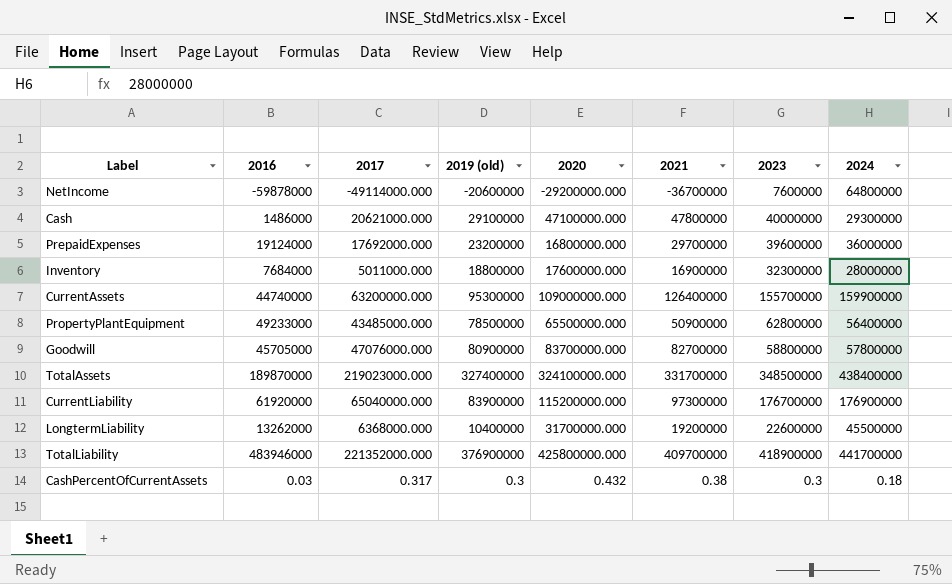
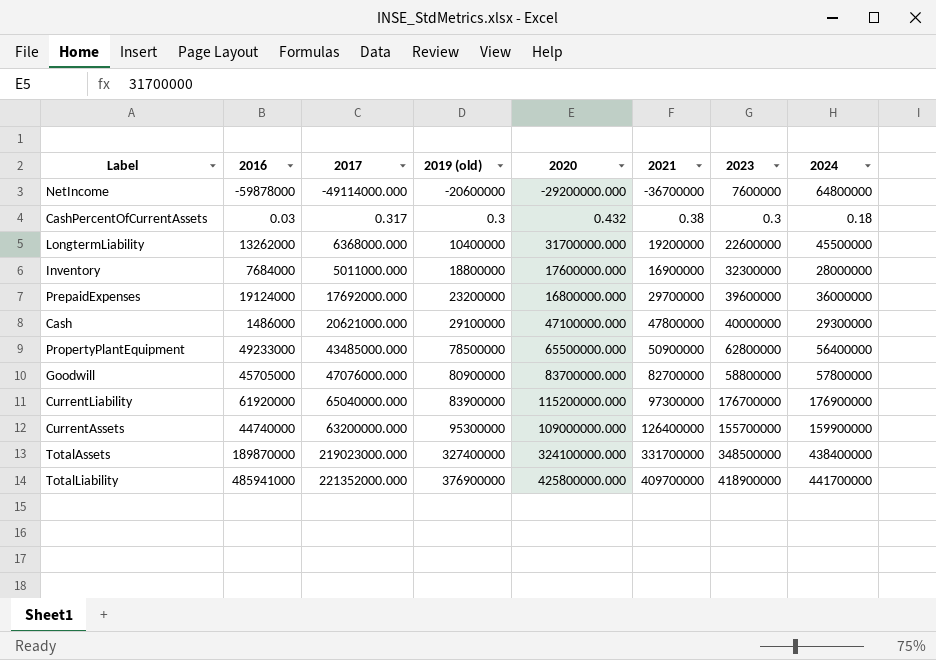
row order: none -> 2019 (old) ascending
TotalLiability | 2016: 483946000 -> 485941000

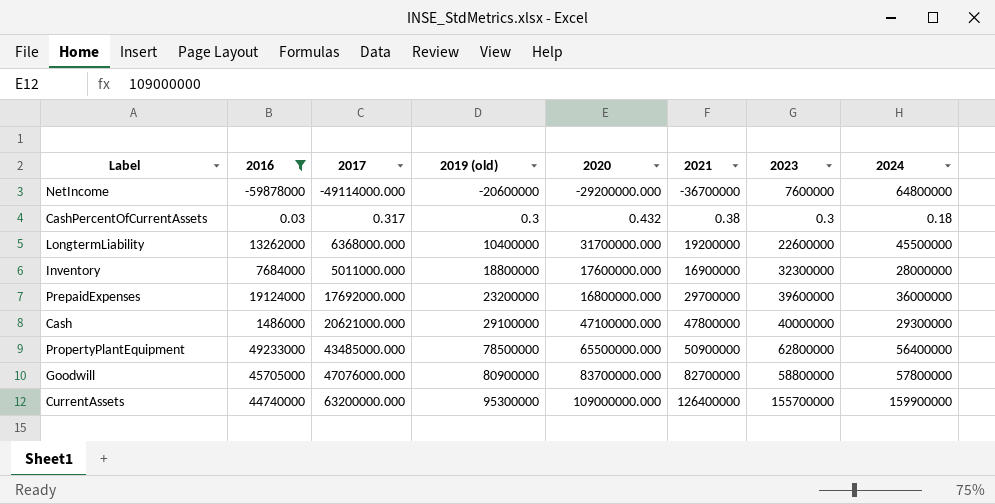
filter: none -> 2016 <= 49233000

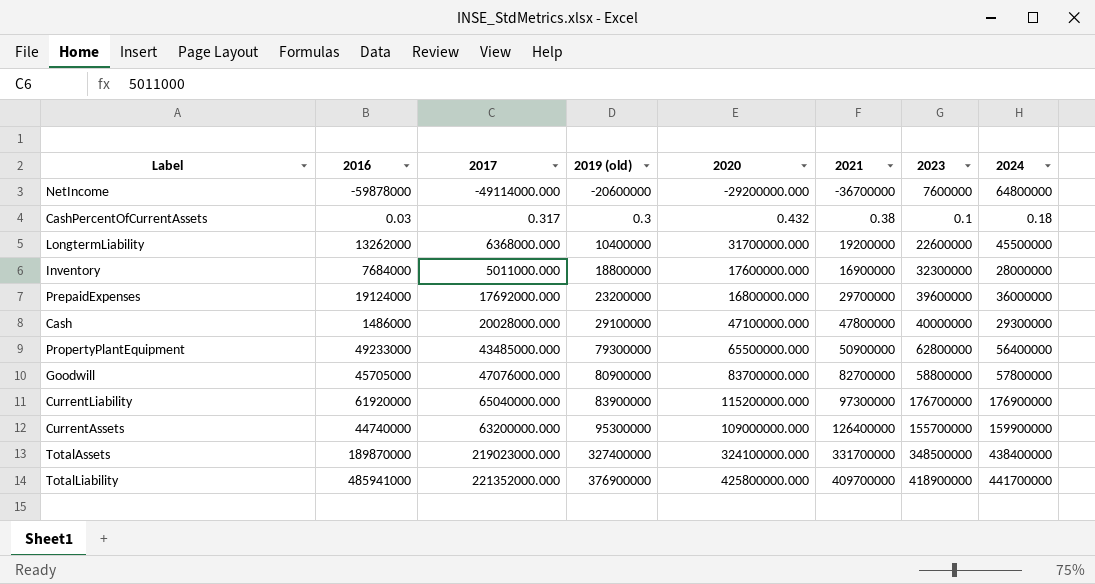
filter: 2016 <= 49233000 -> none
CashPercentOfCurrentAssets | 2023: 0.3 -> 0.1
Cash | 2017: 20621000.000 -> 20028000.000
PropertyPlantEquipment | 2019 (old): 78500000 -> 79300000

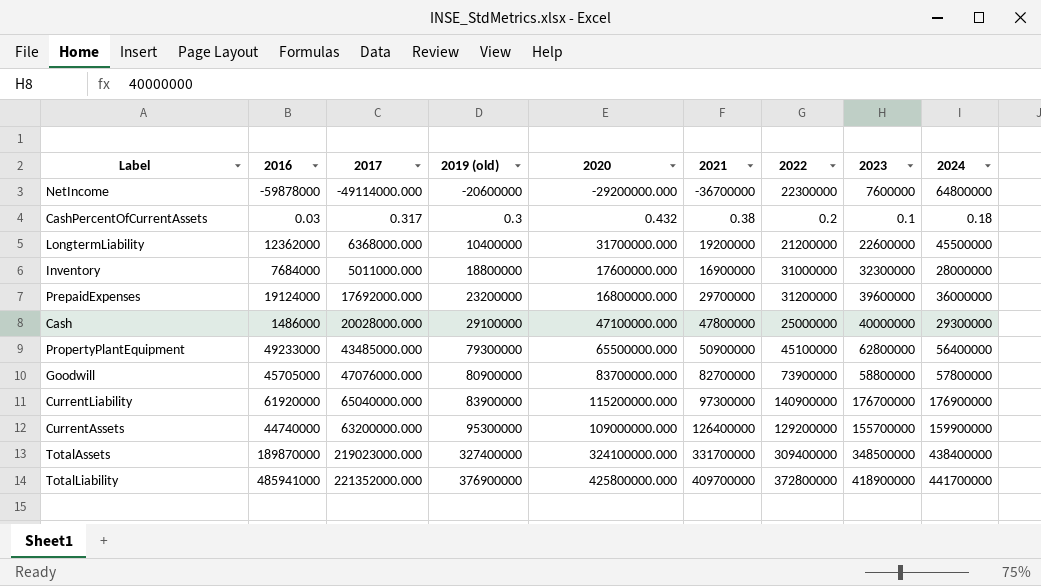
column 2022 | position: none -> 7
LongtermLiability | 2016: 13262000 -> 12362000

